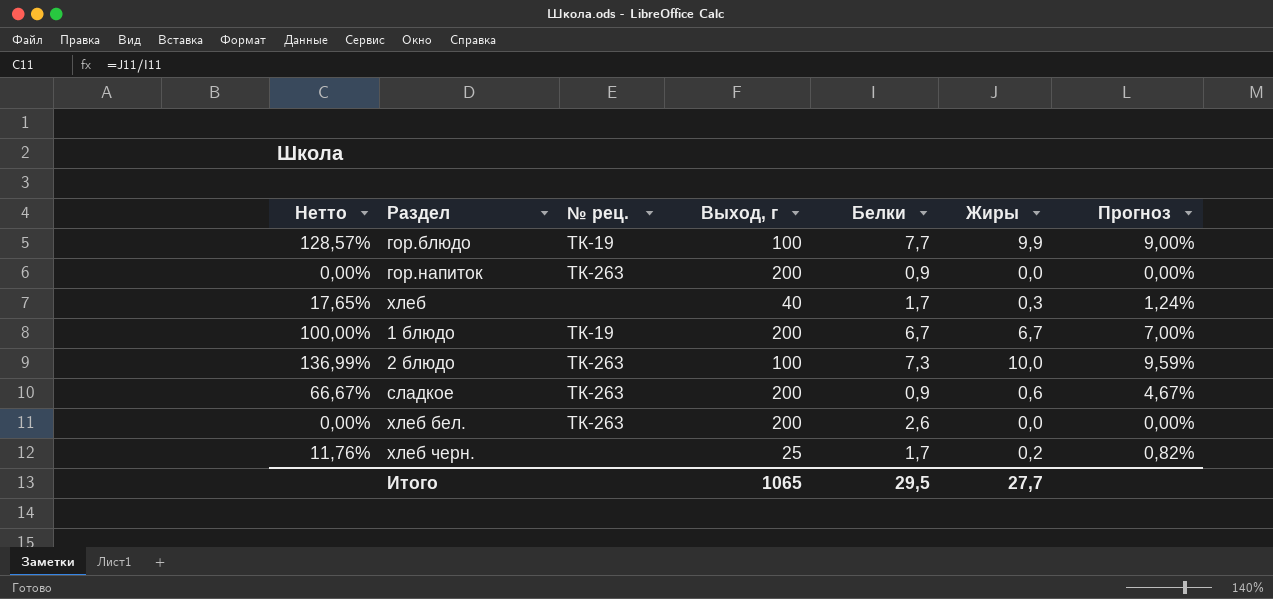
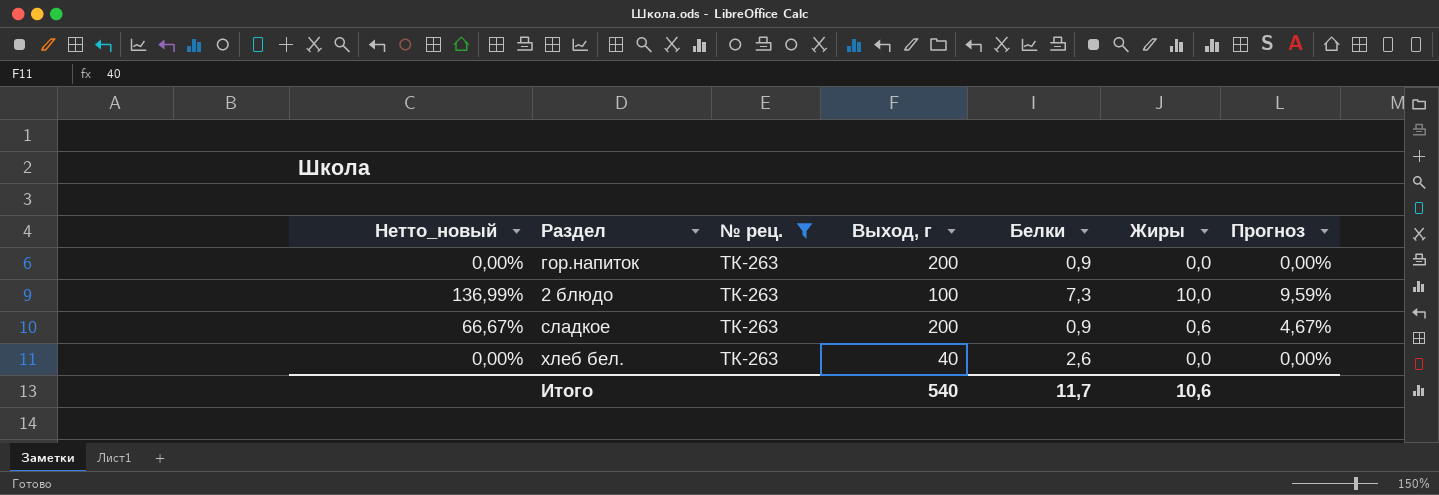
filter: none -> № рец. = ТК-263
column name: Нетто -> Нетто_новый
хлеб бел. | Выход, г: 200 -> 40
Итого | Выход, г: 1065 -> 540
Итого | Белки: 29,5 -> 11,7
Итого | Жиры: 27,7 -> 10,6

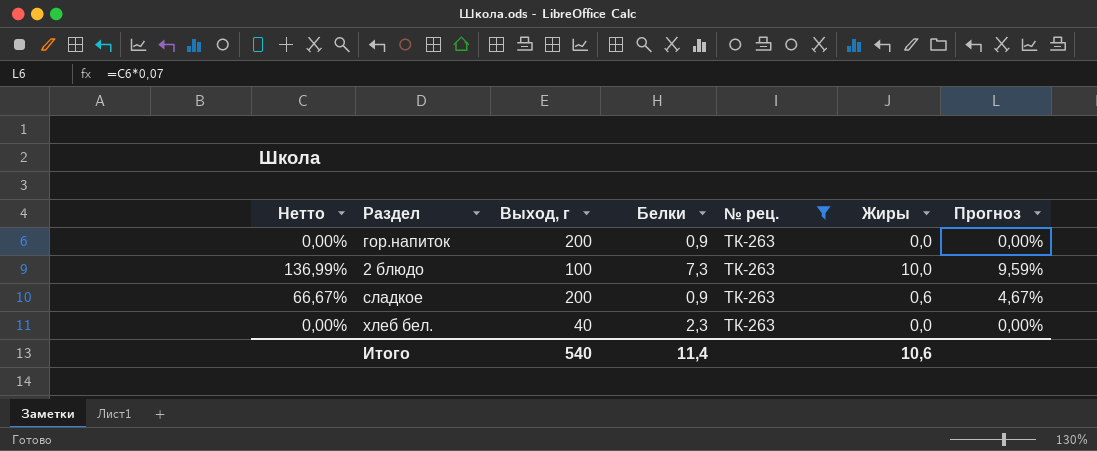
column name: Нетто_новый -> Нетто
column № рец. | position: 3 -> 5
хлеб бел. | Белки: 2,6 -> 2,3
Итого | Белки: 11,7 -> 11,4

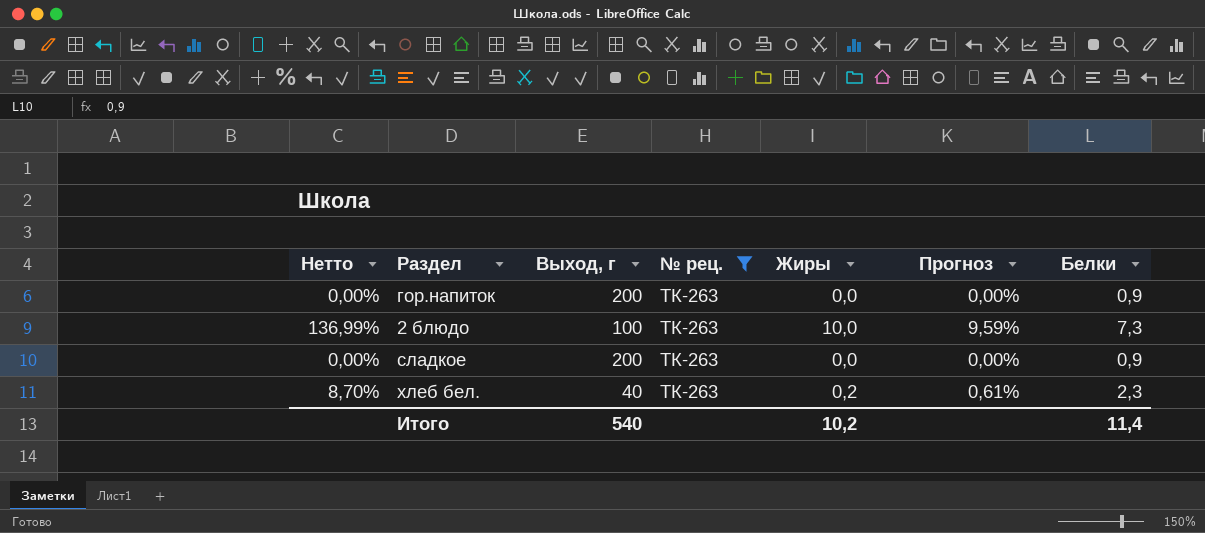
column Белки | position: 4 -> 7
сладкое | Нетто: 66,67% -> 0,00%
сладкое | Жиры: 0,6 -> 0,0
сладкое | Прогноз: 4,67% -> 0,00%
хлеб бел. | Нетто: 0,00% -> 8,70%
хлеб бел. | Жиры: 0,0 -> 0,2
хлеб бел. | Прогноз: 0,00% -> 0,61%
Итого | Жиры: 10,6 -> 10,2

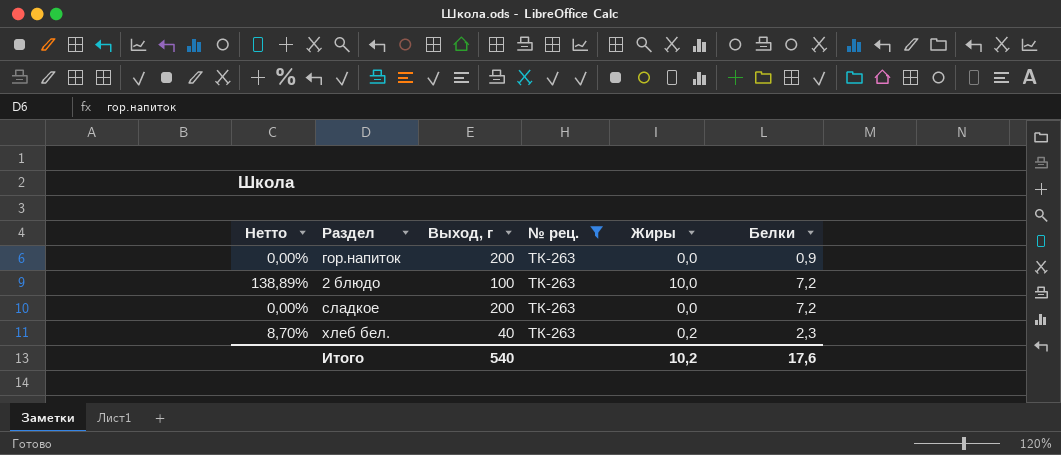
column Прогноз | formula: [Нетто] * 0,07 -> none
2 блюдо | Нетто: 136,99% -> 138,89%
2 блюдо | Белки: 7,3 -> 7,2
сладкое | Белки: 0,9 -> 7,2
Итого | Белки: 11,4 -> 17,6

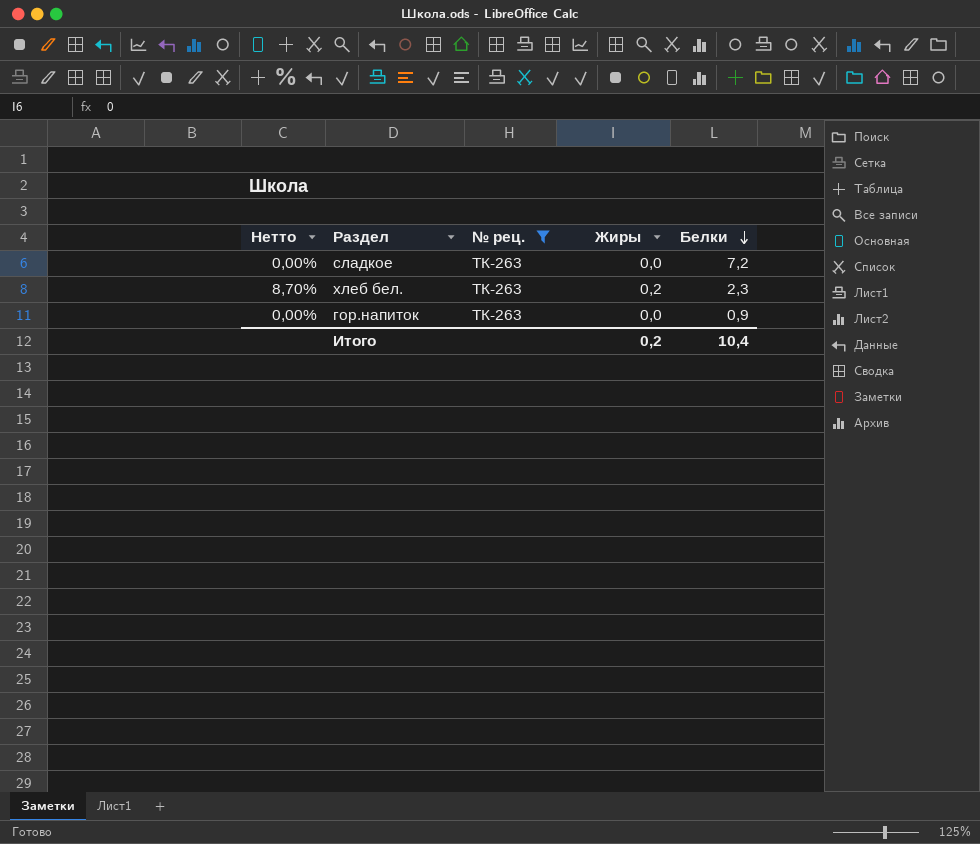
row order: none -> Белки descending
column Выход, г | position: 3 -> none
row 2 блюдо: 138,89% | 100 | ТК-263 | 10,0 | 7,2 -> none
Итого | Жиры: 10,2 -> 0,2
Итого | Белки: 17,6 -> 10,4

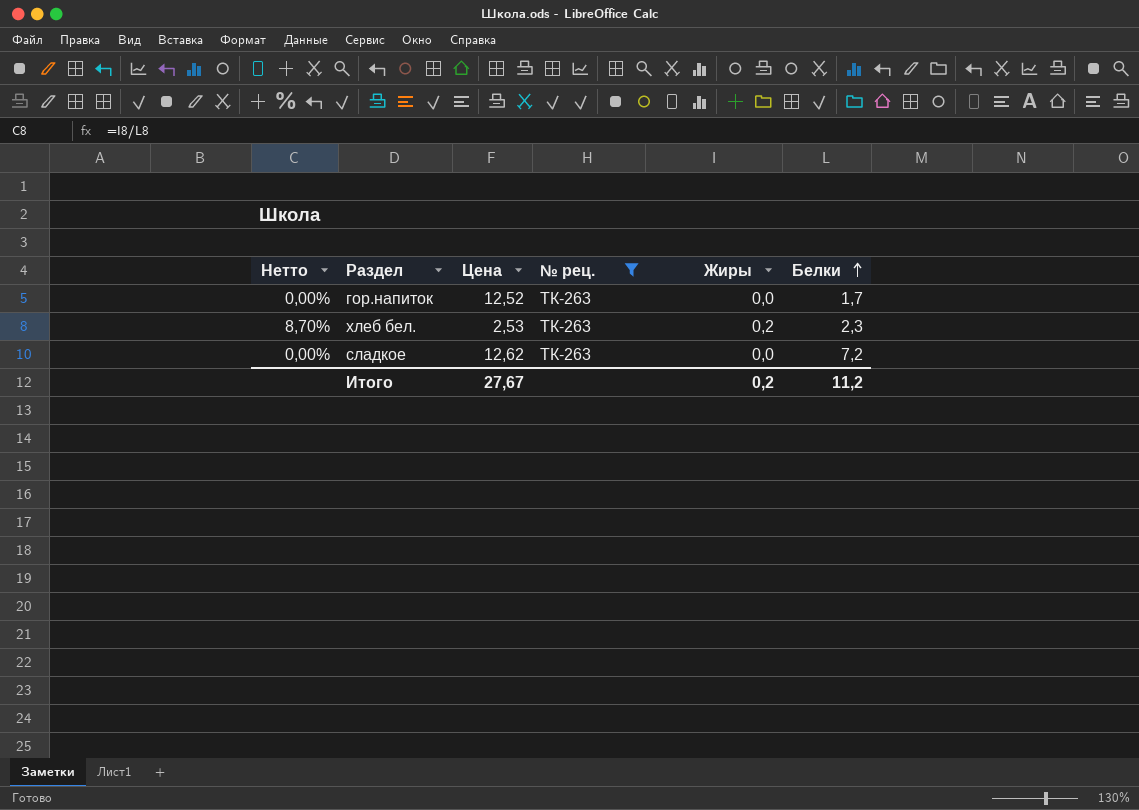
row order: Белки descending -> Белки ascending
column Цена | position: none -> 3
гор.напиток | Белки: 0,9 -> 1,7
Итого | Белки: 10,4 -> 11,2

